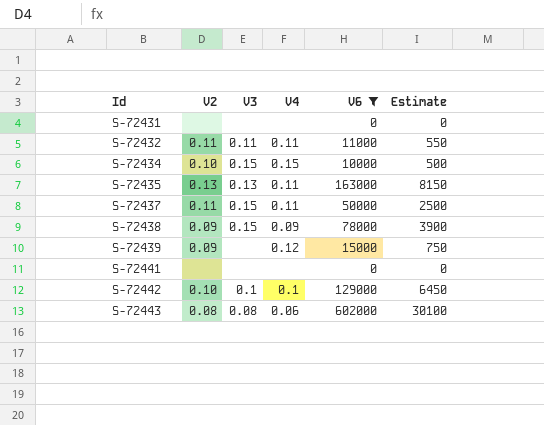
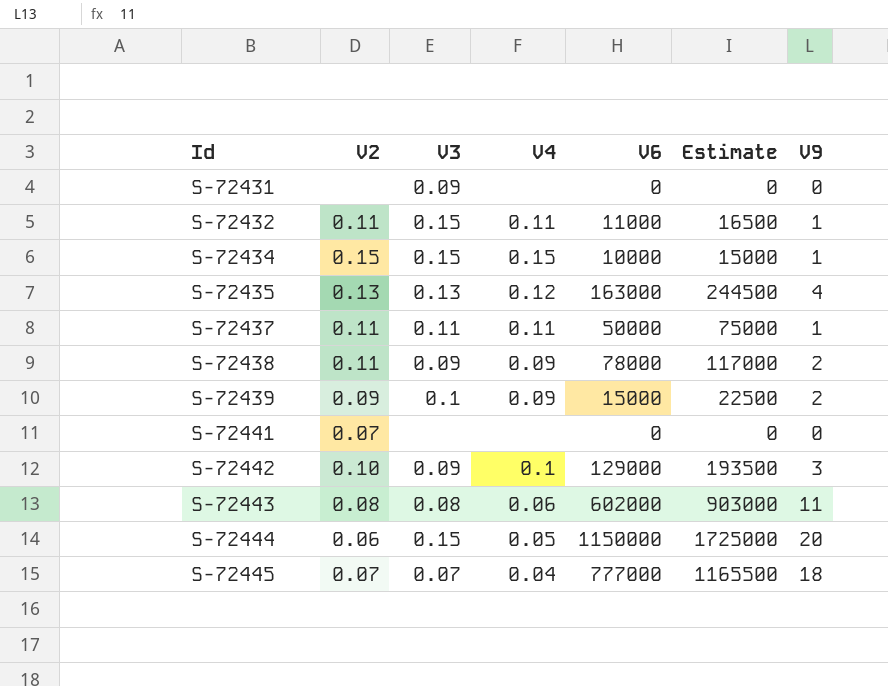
filter: V6 <= 602000 -> none
column Estimate | formula: [V6] * 0.05 -> [V6] * 1.5
column V9 | position: none -> 7
S-72431 | V3: none -> 0.09
S-72432 | V3: 0.11 -> 0.15
S-72434 | V2: 0.10 -> 0.15
S-72435 | V4: 0.11 -> 0.12
S-72437 | V3: 0.15 -> 0.11
S-72438 | V2: 0.09 -> 0.11
S-72438 | V3: 0.15 -> 0.09
S-72439 | V3: none -> 0.1
S-72439 | V4: 0.12 -> 0.09
S-72441 | V2: none -> 0.07
S-72442 | V3: 0.1 -> 0.09

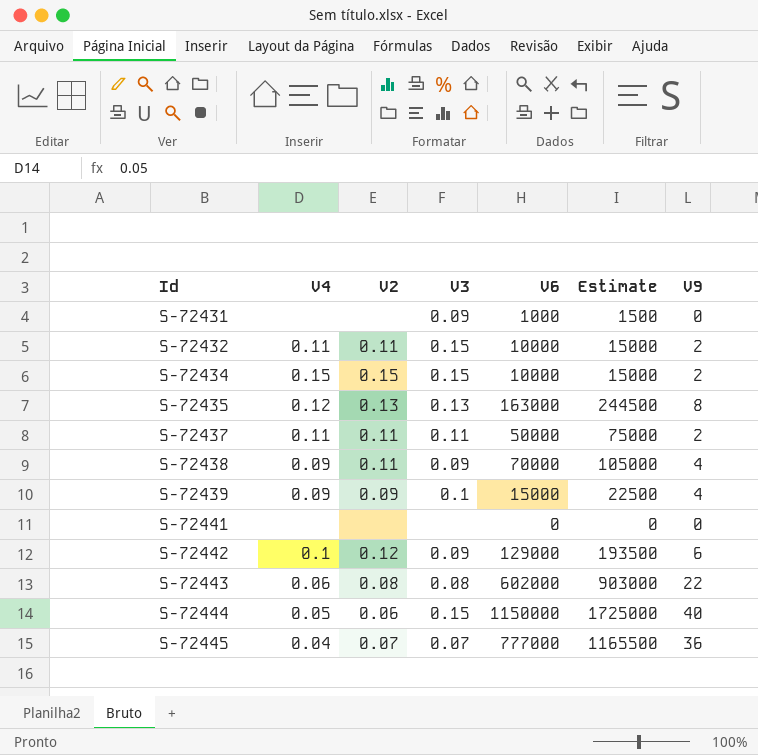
column V4 | position: 4 -> 2
S-72431 | V6: 0 -> 1000
S-72431 | Estimate: 0 -> 1500
S-72432 | V6: 11000 -> 10000
S-72432 | Estimate: 16500 -> 15000
S-72432 | V9: 1 -> 2
S-72434 | V9: 1 -> 2
S-72435 | V9: 4 -> 8
S-72437 | V9: 1 -> 2
S-72438 | V6: 78000 -> 70000
S-72438 | Estimate: 117000 -> 105000
S-72438 | V9: 2 -> 4
S-72439 | V9: 2 -> 4
S-72441 | V2: 0.07 -> none
S-72442 | V2: 0.10 -> 0.12
S-72442 | V9: 3 -> 6
S-72443 | V9: 11 -> 22
S-72444 | V9: 20 -> 40
S-72445 | V9: 18 -> 36

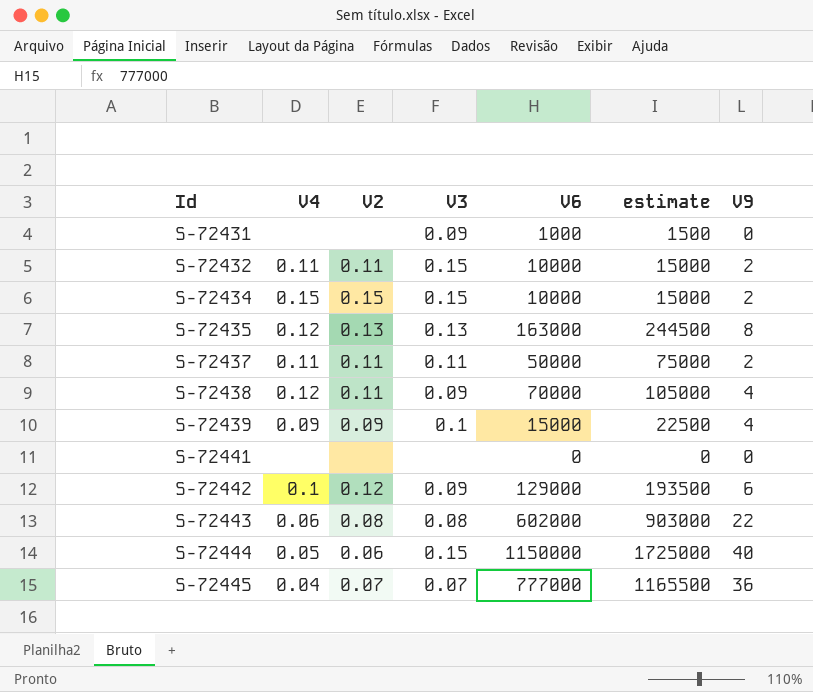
column name: Estimate -> estimate
S-72438 | V4: 0.09 -> 0.12

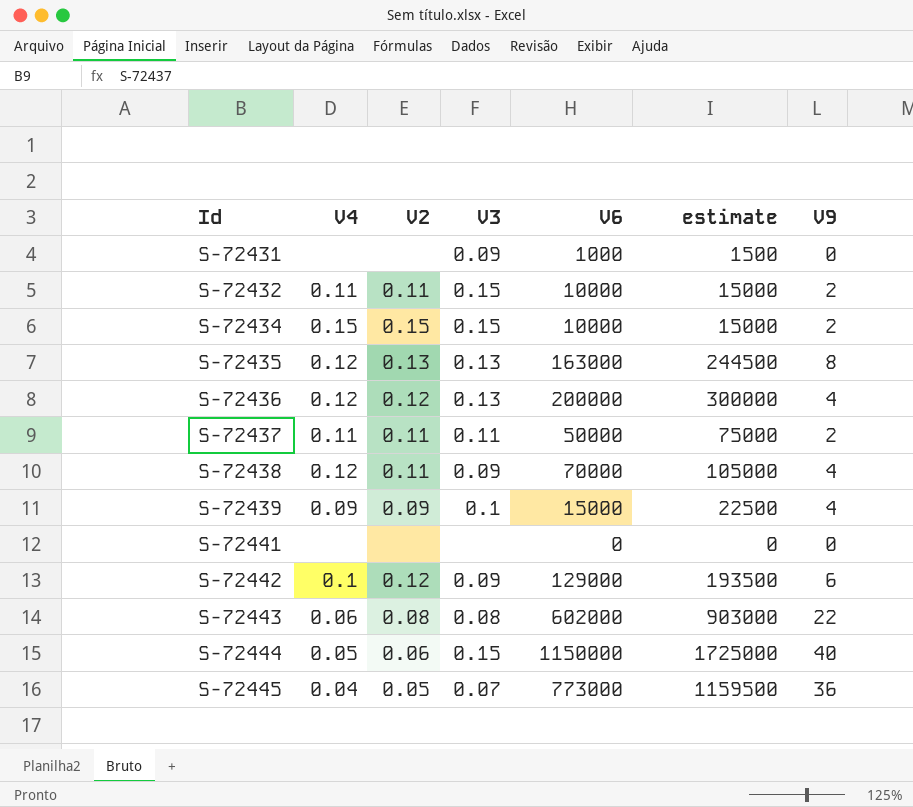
row S-72436: none -> 0.12 | 0.12 | 0.13 | 200000 | 300000 | 4
S-72445 | V2: 0.07 -> 0.05
S-72445 | V6: 777000 -> 773000
S-72445 | estimate: 1165500 -> 1159500

